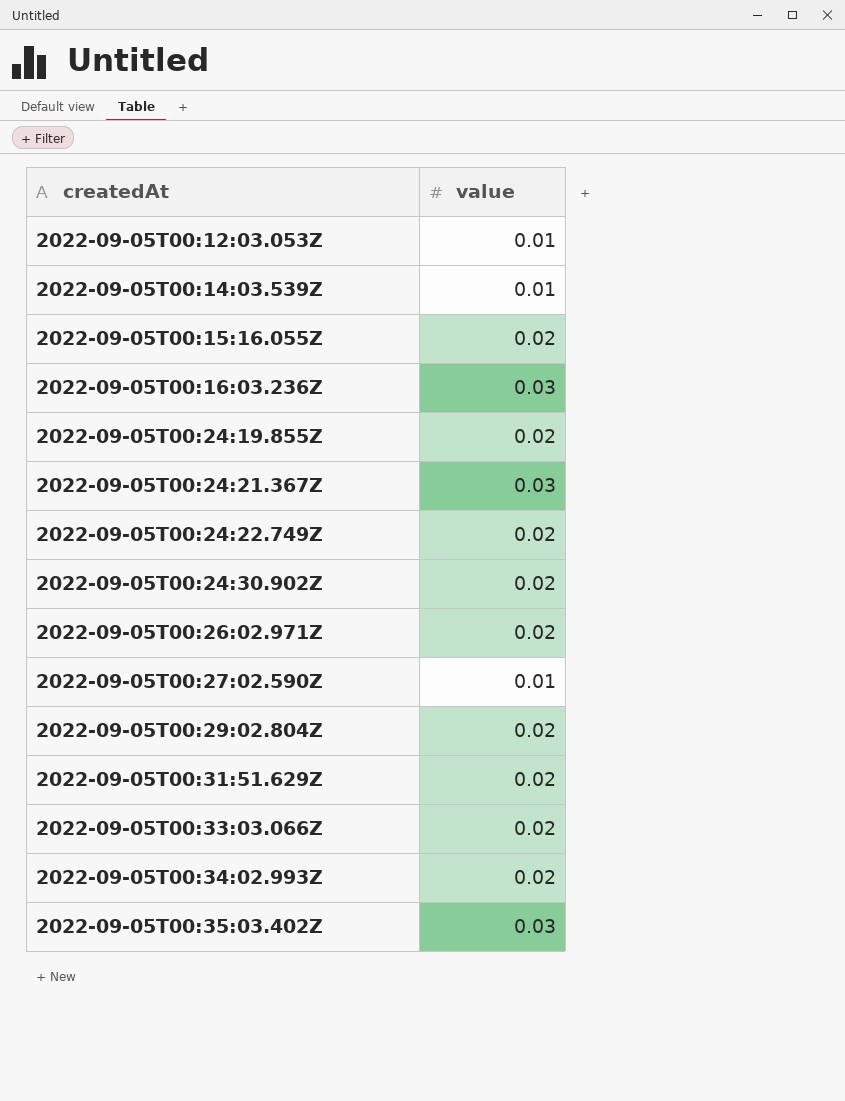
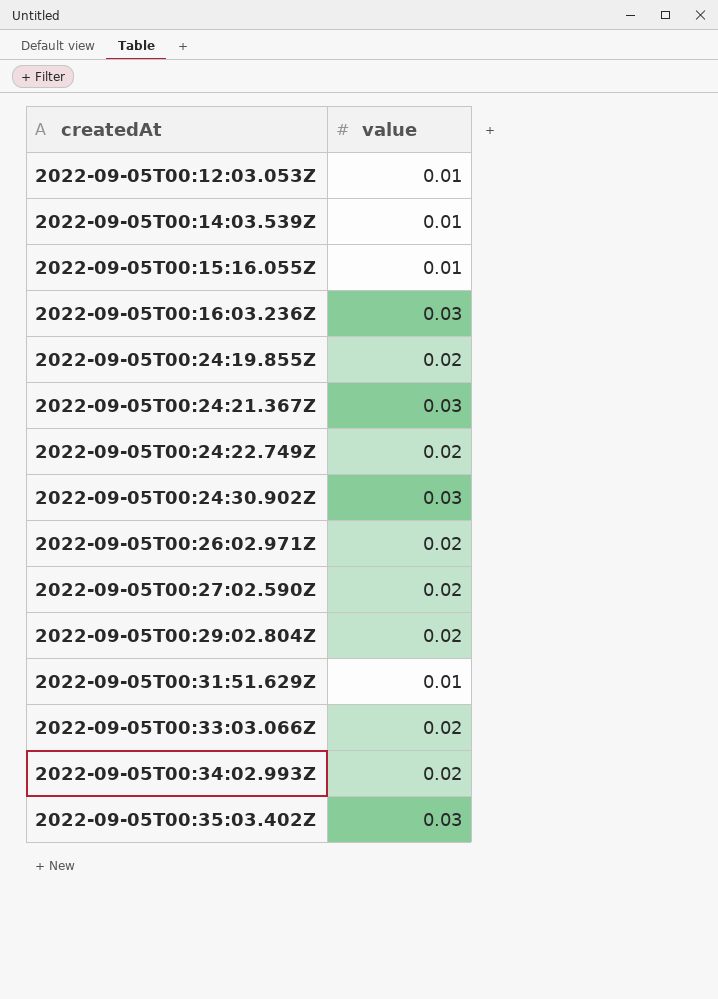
2022-09-05T00:15:16.055Z | value: 0.02 -> 0.01
2022-09-05T00:24:30.902Z | value: 0.02 -> 0.03
2022-09-05T00:27:02.590Z | value: 0.01 -> 0.02
2022-09-05T00:31:51.629Z | value: 0.02 -> 0.01

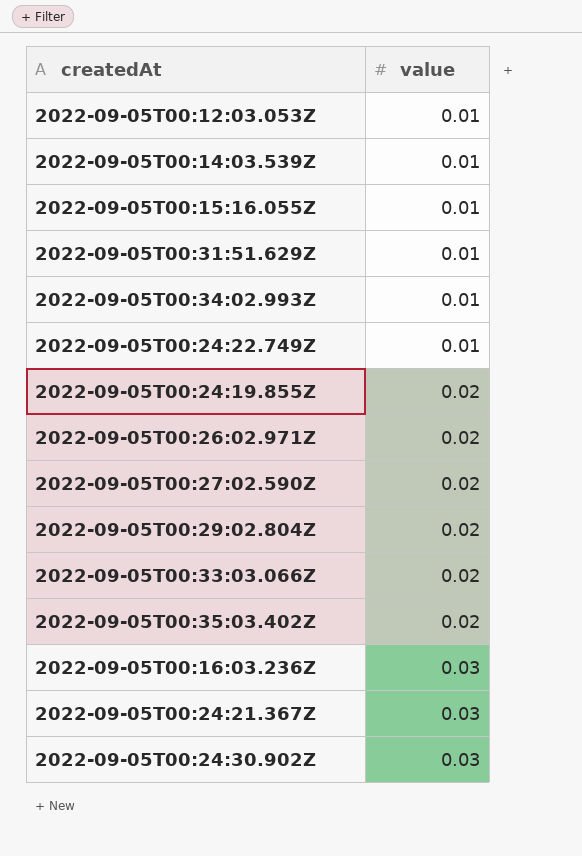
row order: createdAt ascending -> value ascending
2022-09-05T00:34:02.993Z | value: 0.02 -> 0.01
2022-09-05T00:24:22.749Z | value: 0.02 -> 0.01
2022-09-05T00:35:03.402Z | value: 0.03 -> 0.02

